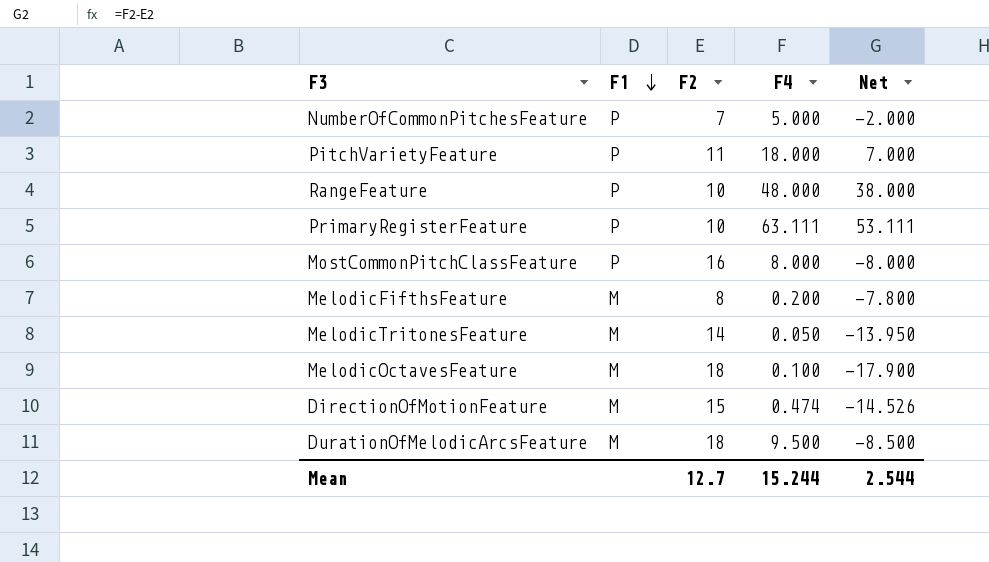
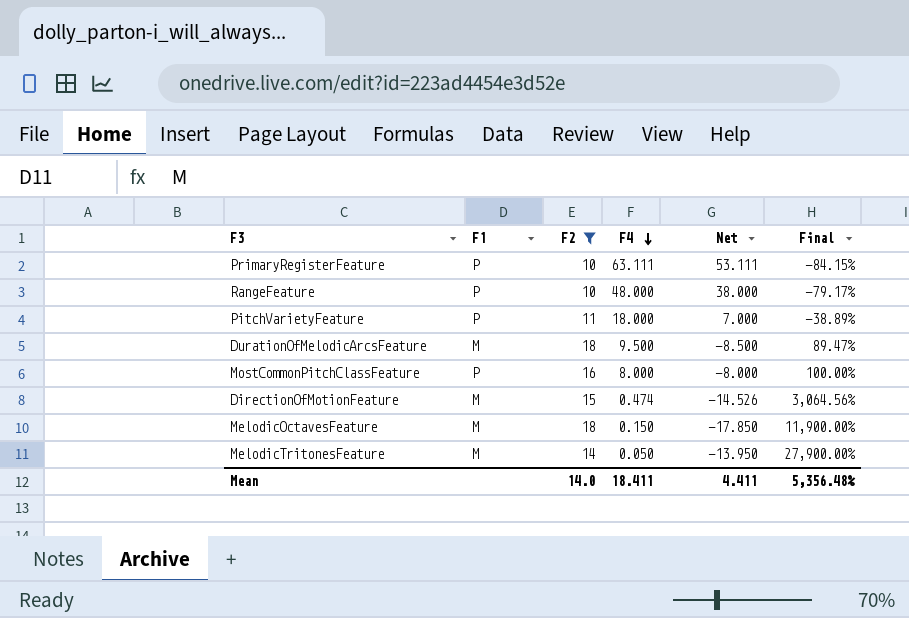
filter: none -> F2 >= 10
row order: F1 descending -> F4 descending
column Final | formula: none -> ([F2] - [F4]) / [F4]
MelodicOctavesFeature | F4: 0.100 -> 0.150
MelodicOctavesFeature | Net: -17.900 -> -17.850
Mean | F2: 12.7 -> 14.0
Mean | F4: 15.244 -> 18.411
Mean | Net: 2.544 -> 4.411

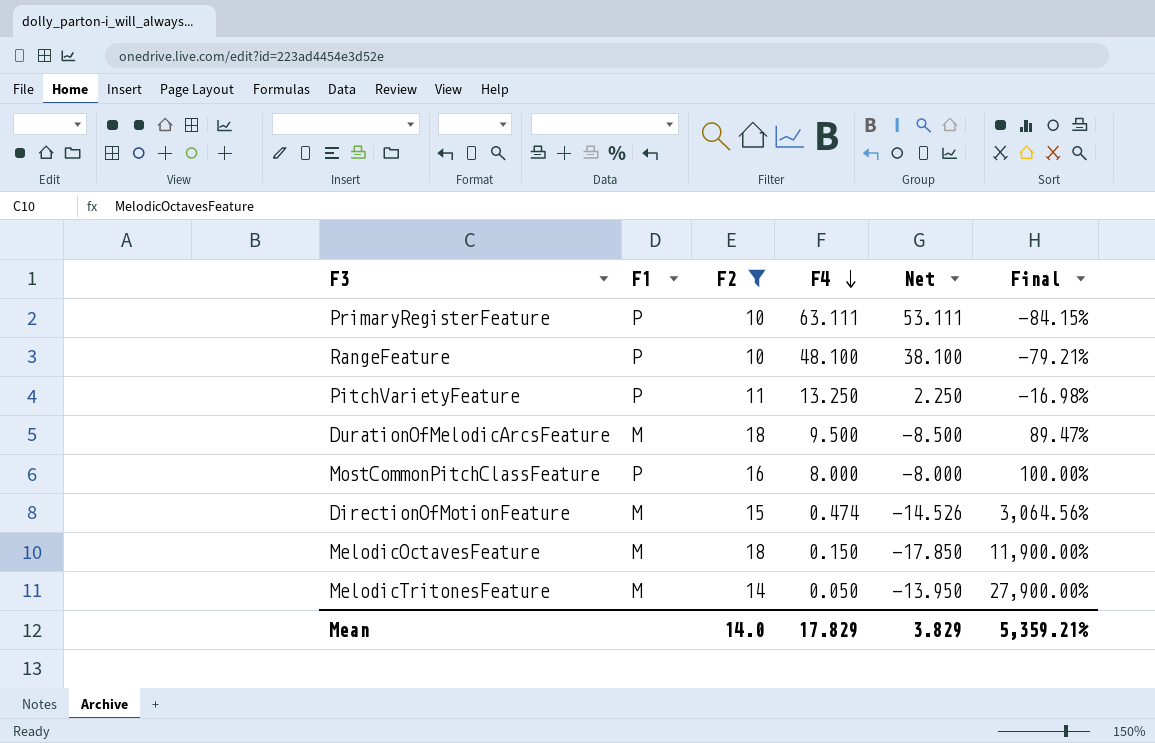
RangeFeature | F4: 48.000 -> 48.100
RangeFeature | Net: 38.000 -> 38.100
RangeFeature | Final: -79.17% -> -79.21%
PitchVarietyFeature | F4: 18.000 -> 13.250
PitchVarietyFeature | Net: 7.000 -> 2.250
PitchVarietyFeature | Final: -38.89% -> -16.98%
Mean | F4: 18.411 -> 17.829
Mean | Net: 4.411 -> 3.829
Mean | Final: 5,356.48% -> 5,359.21%

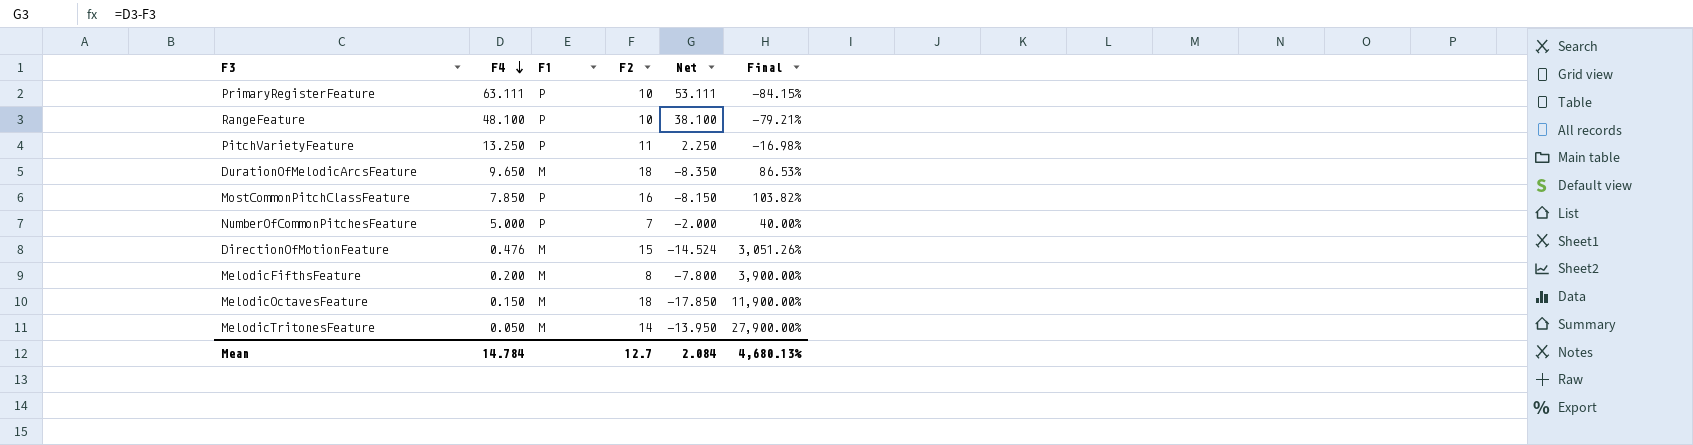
filter: F2 >= 10 -> none
column F4 | position: 4 -> 2
DurationOfMelodicArcsFeature | F4: 9.500 -> 9.650
DurationOfMelodicArcsFeature | Net: -8.500 -> -8.350
DurationOfMelodicArcsFeature | Final: 89.47% -> 86.53%
MostCommonPitchClassFeature | F4: 8.000 -> 7.850
MostCommonPitchClassFeature | Net: -8.000 -> -8.150
MostCommonPitchClassFeature | Final: 100.00% -> 103.82%
DirectionOfMotionFeature | F4: 0.474 -> 0.476
DirectionOfMotionFeature | Net: -14.526 -> -14.524
DirectionOfMotionFeature | Final: 3,064.56% -> 3,051.26%
Mean | F4: 17.829 -> 14.784
Mean | F2: 14.0 -> 12.7
Mean | Net: 3.829 -> 2.084
Mean | Final: 5,359.21% -> 4,680.13%

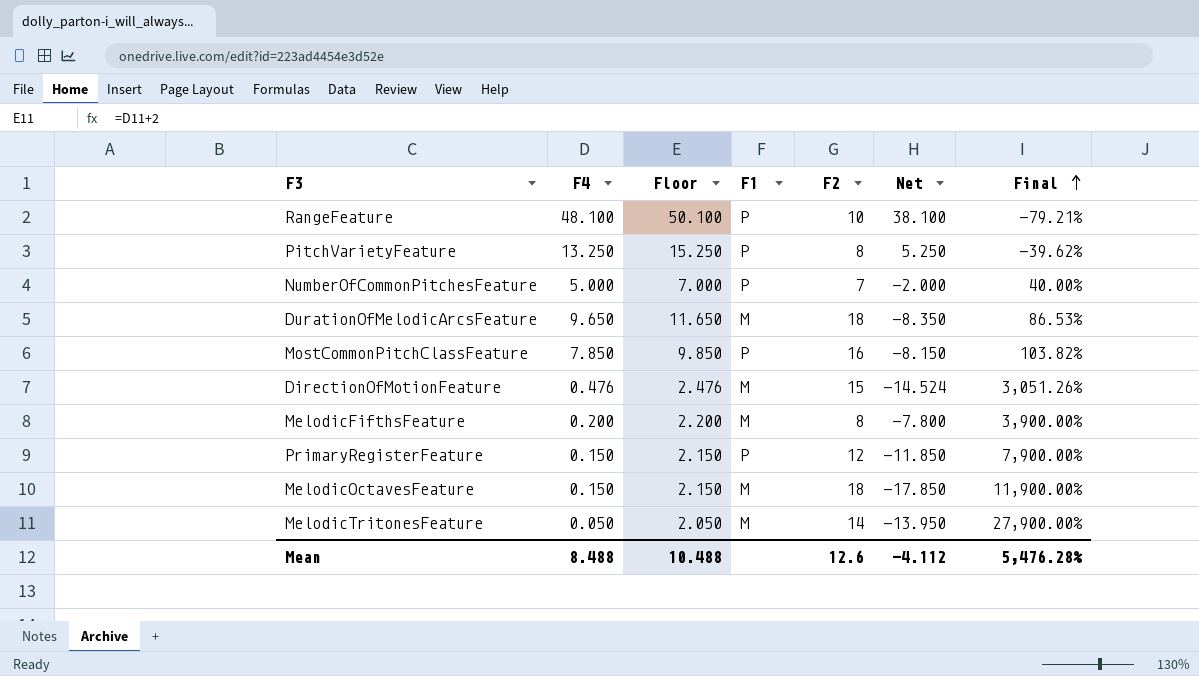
row order: F4 descending -> Final ascending
column Floor | formula: none -> [F4] + 2
PitchVarietyFeature | F2: 11 -> 8
PitchVarietyFeature | Net: 2.250 -> 5.250
PitchVarietyFeature | Final: -16.98% -> -39.62%
PrimaryRegisterFeature | F4: 63.111 -> 0.150
PrimaryRegisterFeature | F2: 10 -> 12
PrimaryRegisterFeature | Net: 53.111 -> -11.850
PrimaryRegisterFeature | Final: -84.15% -> 7,900.00%
Mean | F4: 14.784 -> 8.488
Mean | F2: 12.7 -> 12.6
Mean | Net: 2.084 -> -4.112
Mean | Final: 4,680.13% -> 5,476.28%

